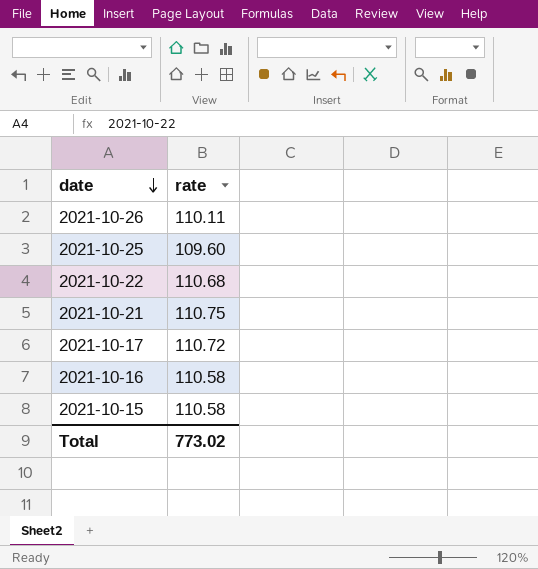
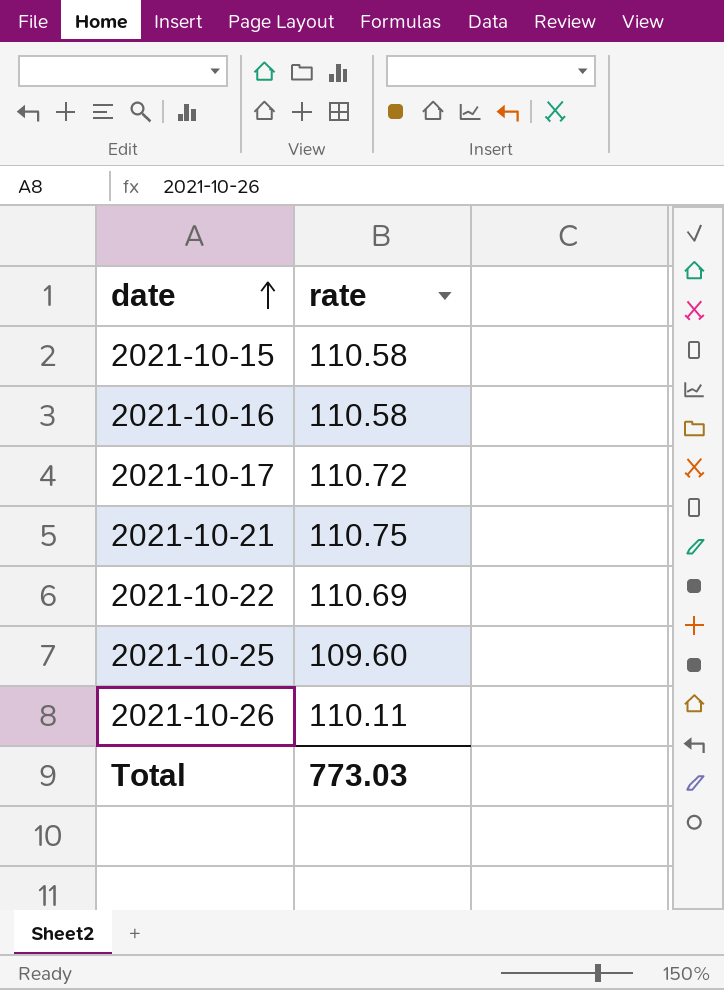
row order: date descending -> date ascending
2021-10-22 | rate: 110.68 -> 110.69
Total | rate: 773.02 -> 773.03

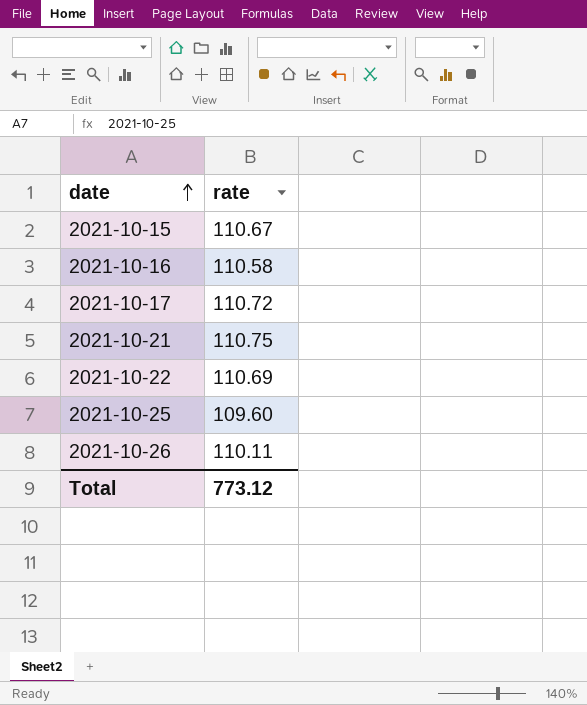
2021-10-15 | rate: 110.58 -> 110.67
Total | rate: 773.03 -> 773.12

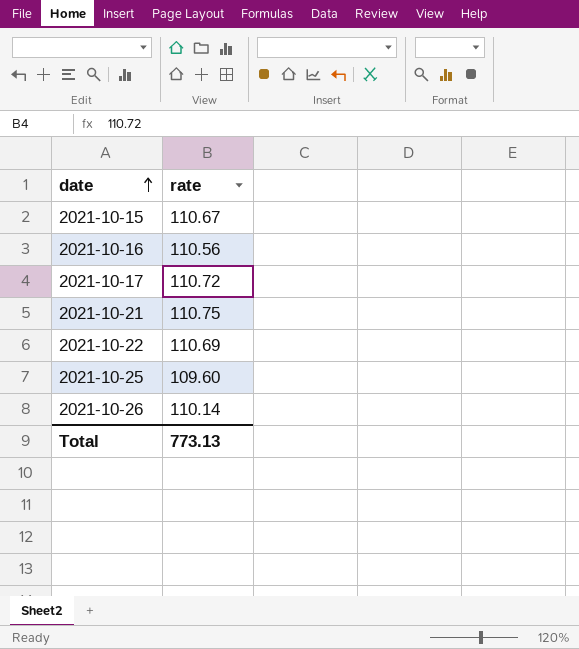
2021-10-16 | rate: 110.58 -> 110.56
2021-10-26 | rate: 110.11 -> 110.14
Total | rate: 773.12 -> 773.13

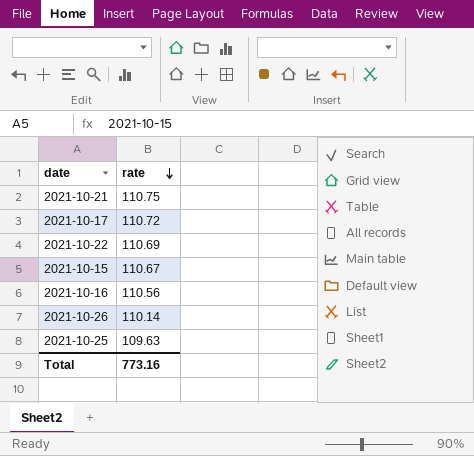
row order: date ascending -> rate descending
2021-10-25 | rate: 109.60 -> 109.63
Total | rate: 773.13 -> 773.16

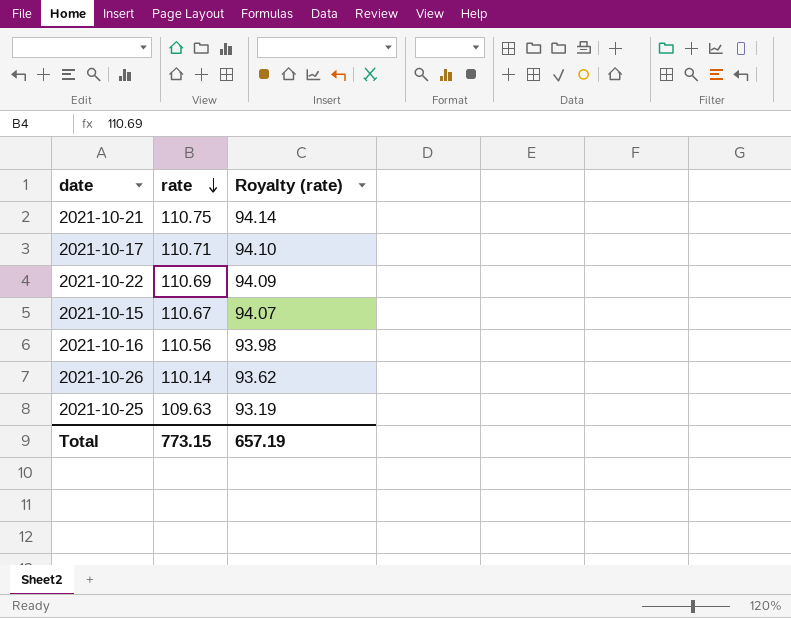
column Royalty (rate) | formula: none -> [rate] * 0.85
2021-10-17 | rate: 110.72 -> 110.71
Total | rate: 773.16 -> 773.15

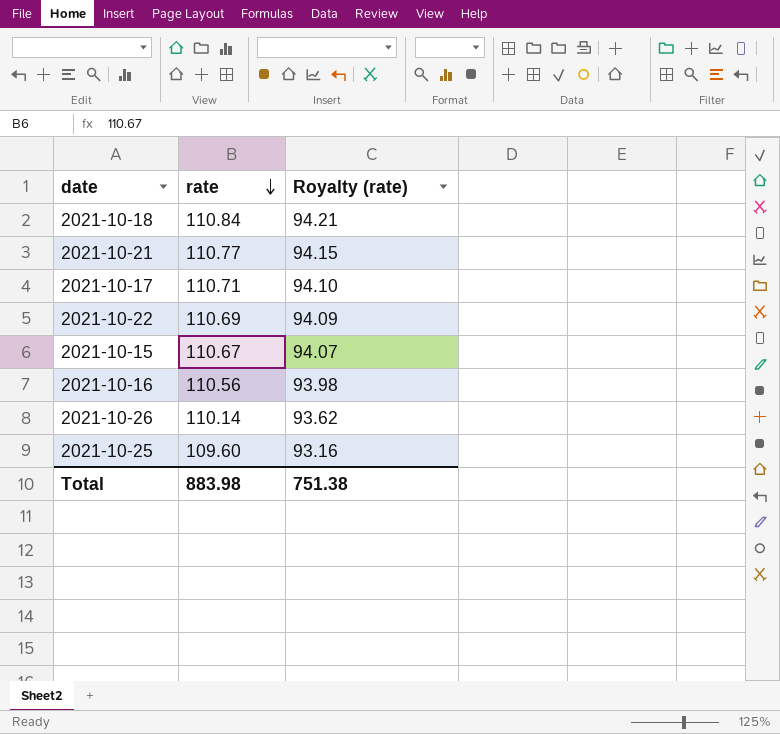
row 2021-10-18: none -> 110.84 | 94.21
2021-10-21 | rate: 110.75 -> 110.77
2021-10-21 | Royalty (rate): 94.14 -> 94.15
2021-10-25 | rate: 109.63 -> 109.60
2021-10-25 | Royalty (rate): 93.19 -> 93.16
Total | rate: 773.15 -> 883.98
Total | Royalty (rate): 657.19 -> 751.38

